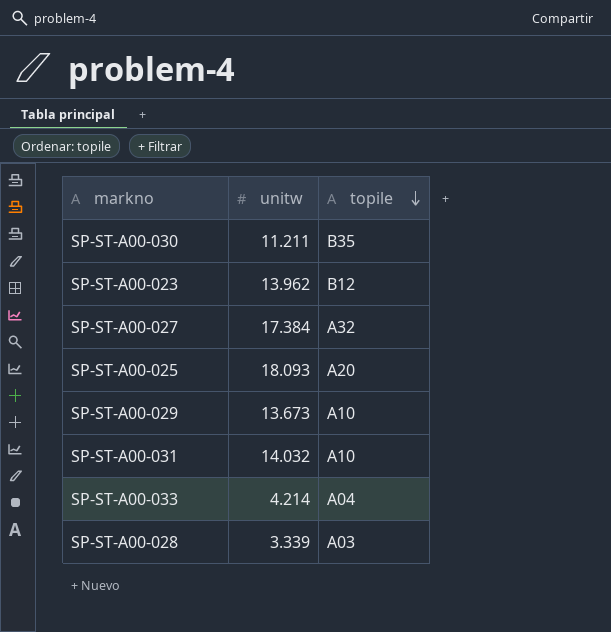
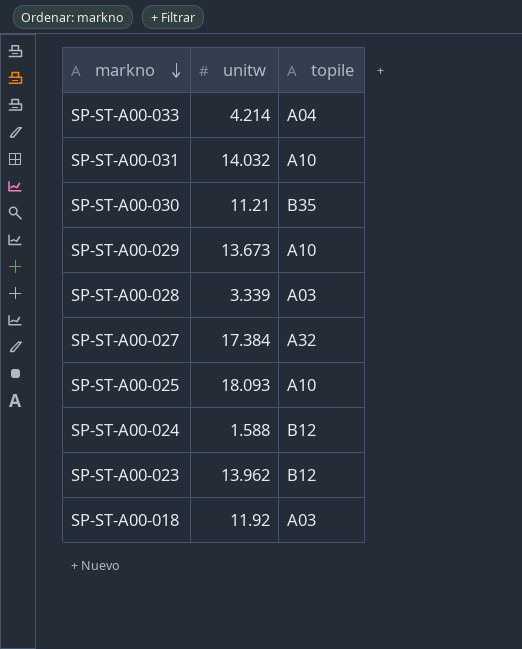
row order: topile descending -> markno descending
SP-ST-A00-030 | unitw: 11.211 -> 11.21
SP-ST-A00-025 | topile: A20 -> A10
row SP-ST-A00-024: none -> 1.588 | B12
row SP-ST-A00-018: none -> 11.92 | A03

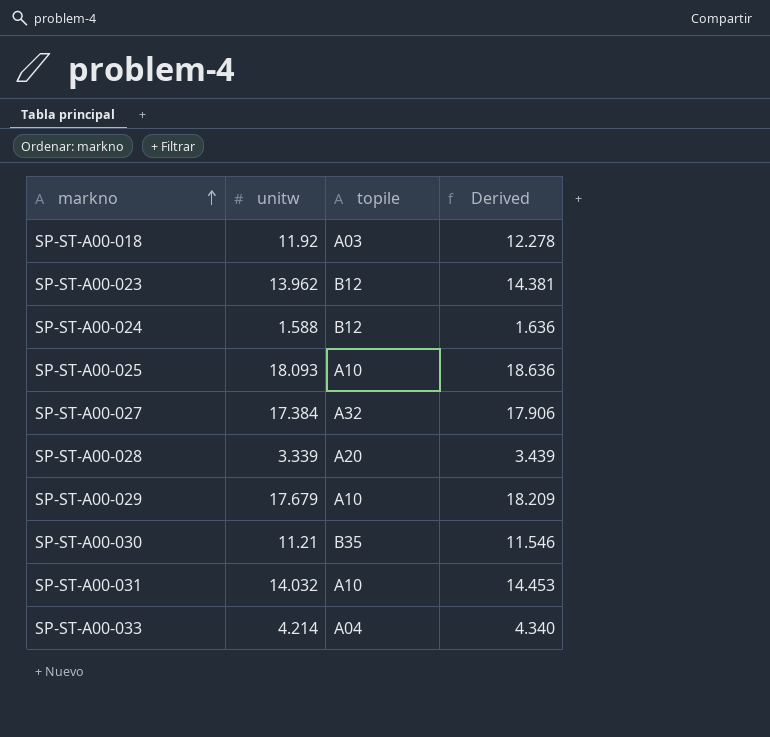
row order: markno descending -> markno ascending
column Derived | formula: none -> [unitw] * 1.03
SP-ST-A00-028 | topile: A03 -> A20
SP-ST-A00-029 | unitw: 13.673 -> 17.679

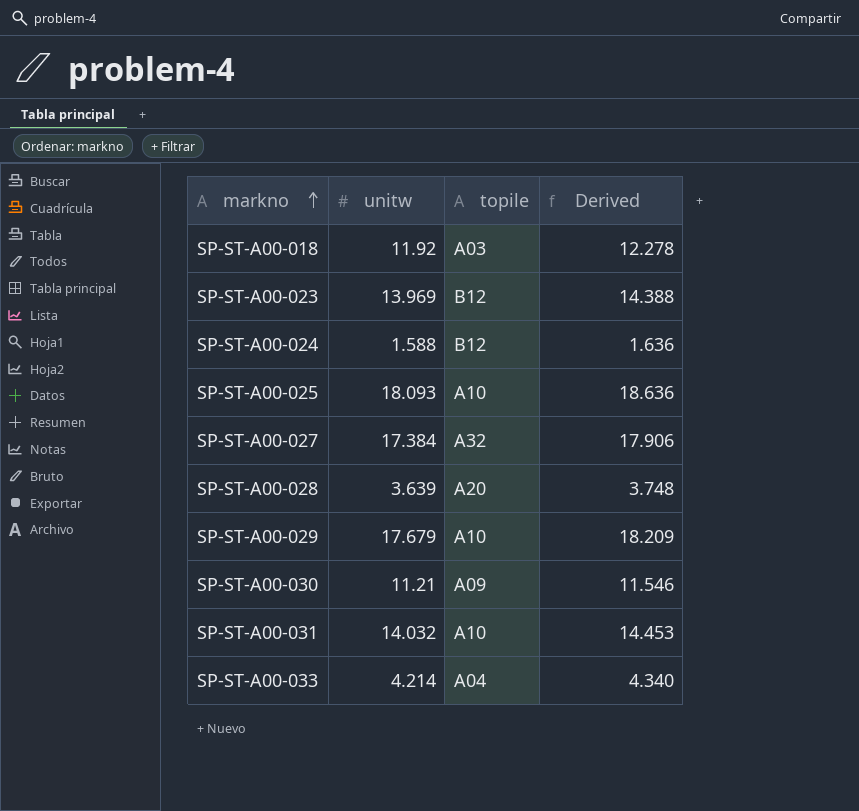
SP-ST-A00-023 | unitw: 13.962 -> 13.969
SP-ST-A00-023 | Derived: 14.381 -> 14.388
SP-ST-A00-028 | unitw: 3.339 -> 3.639
SP-ST-A00-028 | Derived: 3.439 -> 3.748
SP-ST-A00-030 | topile: B35 -> A09

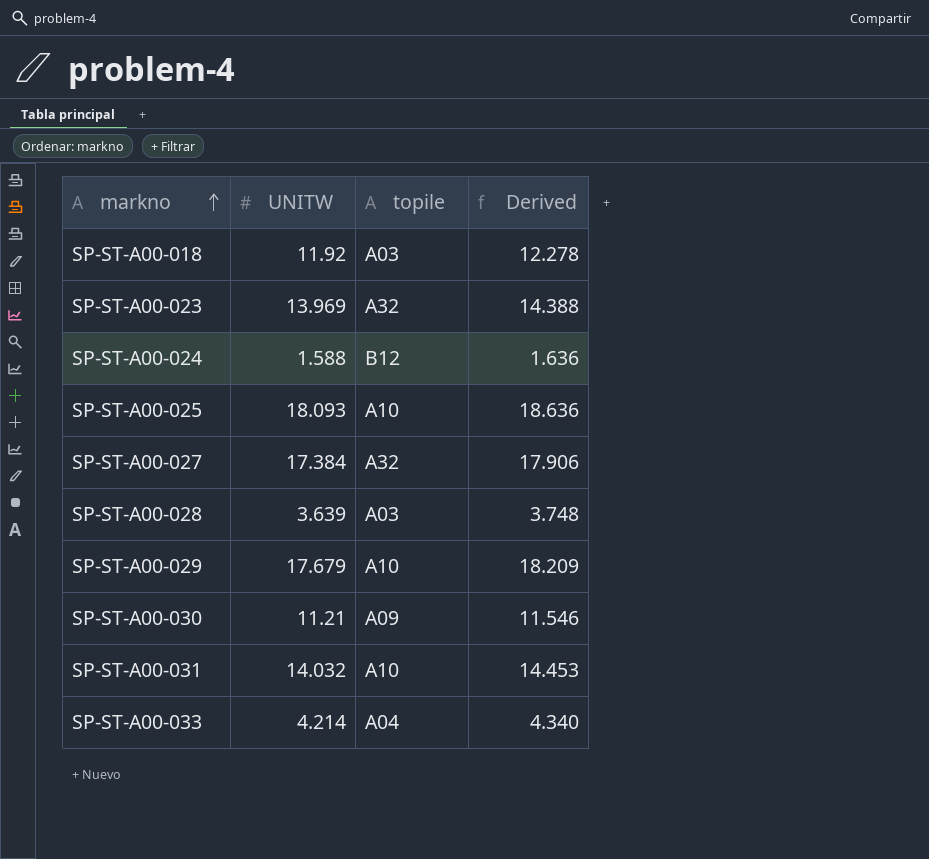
column name: unitw -> UNITW
SP-ST-A00-023 | topile: B12 -> A32
SP-ST-A00-028 | topile: A20 -> A03

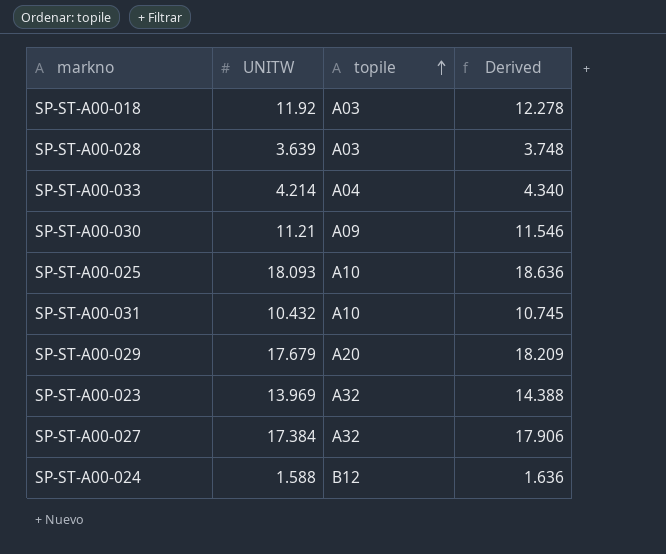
row order: markno ascending -> topile ascending
SP-ST-A00-031 | UNITW: 14.032 -> 10.432
SP-ST-A00-031 | Derived: 14.453 -> 10.745
SP-ST-A00-029 | topile: A10 -> A20

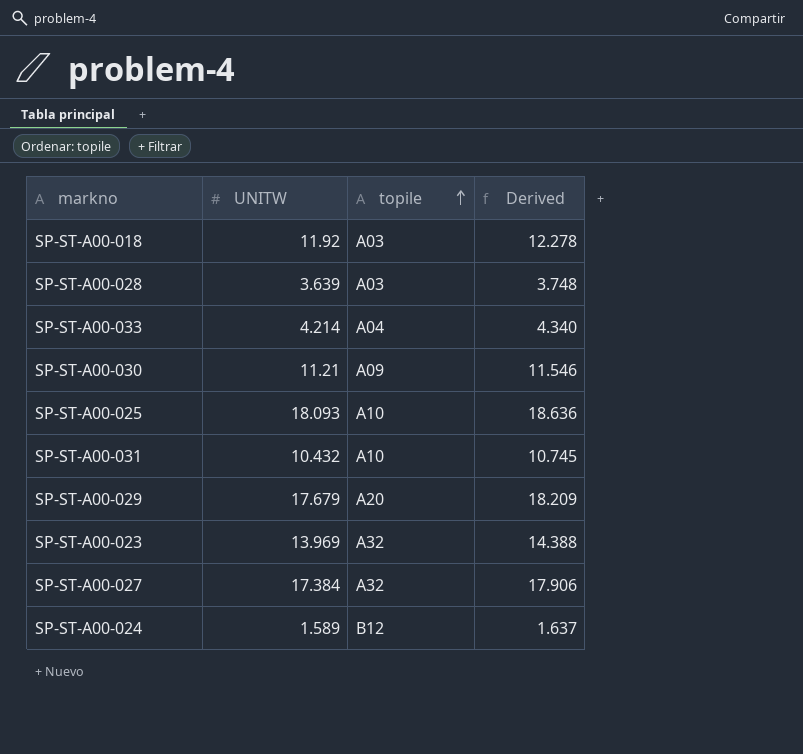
SP-ST-A00-024 | UNITW: 1.588 -> 1.589
SP-ST-A00-024 | Derived: 1.636 -> 1.637

